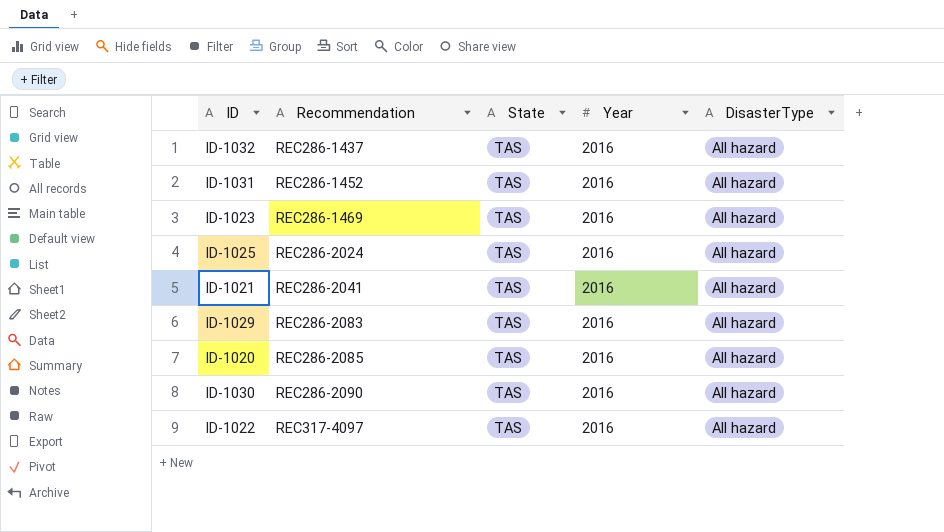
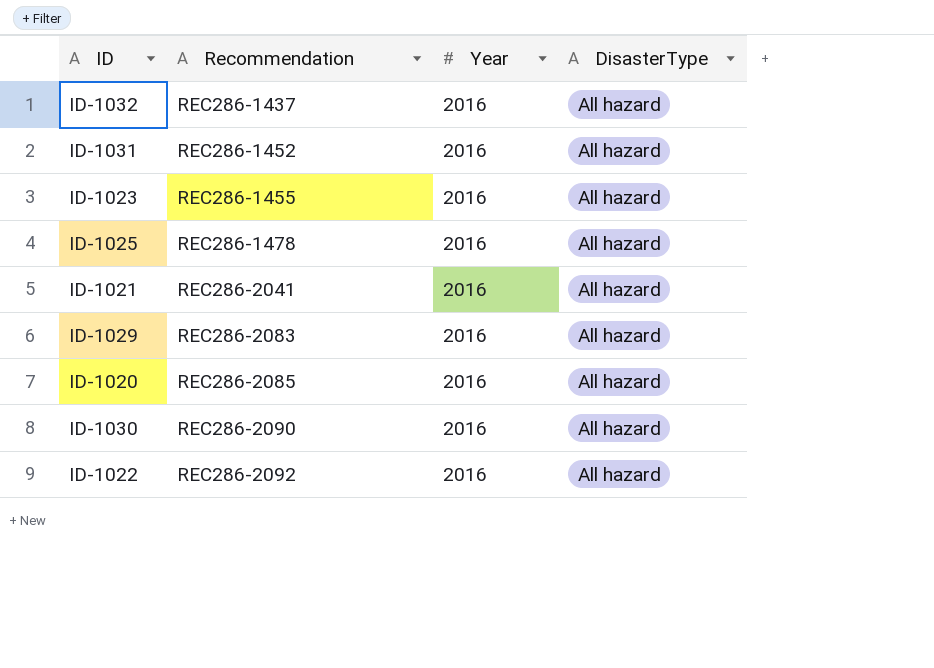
column State | position: 3 -> none
ID-1023 | Recommendation: REC286-1469 -> REC286-1455
ID-1025 | Recommendation: REC286-2024 -> REC286-1478
ID-1022 | Recommendation: REC317-4097 -> REC286-2092

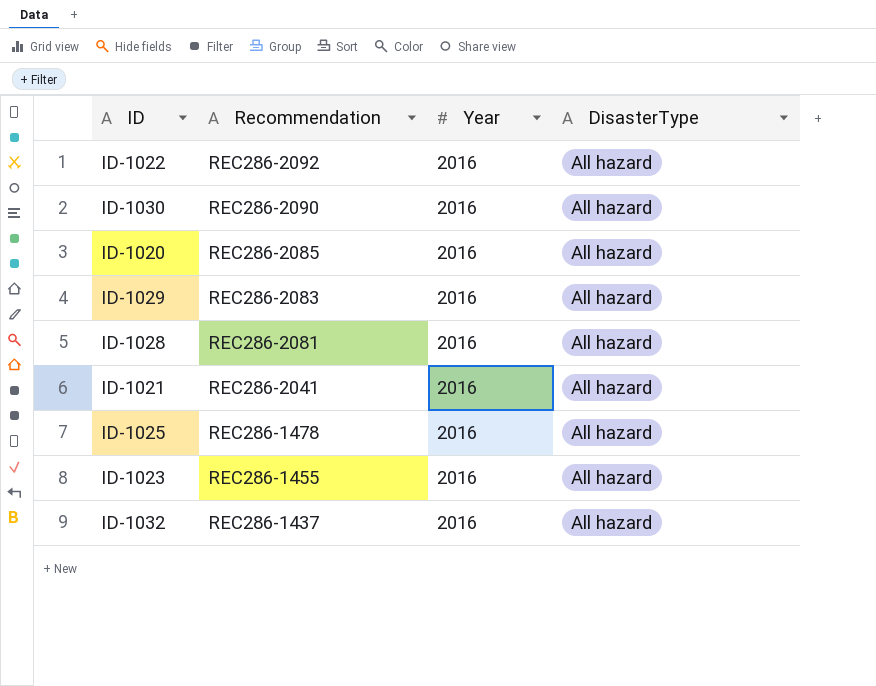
row order: Recommendation ascending -> Recommendation descending
row ID-1031: REC286-1452 | 2016 | All hazard -> none
row ID-1028: none -> REC286-2081 | 2016 | All hazard

